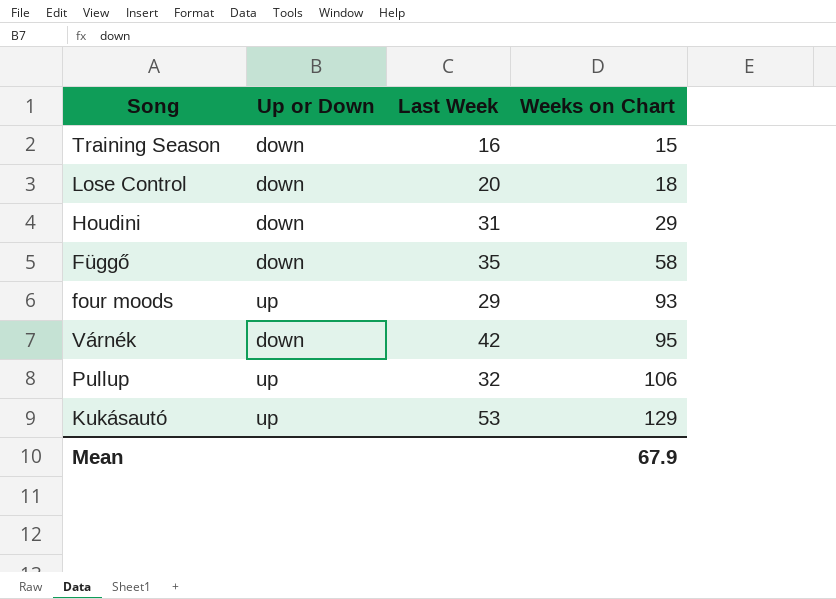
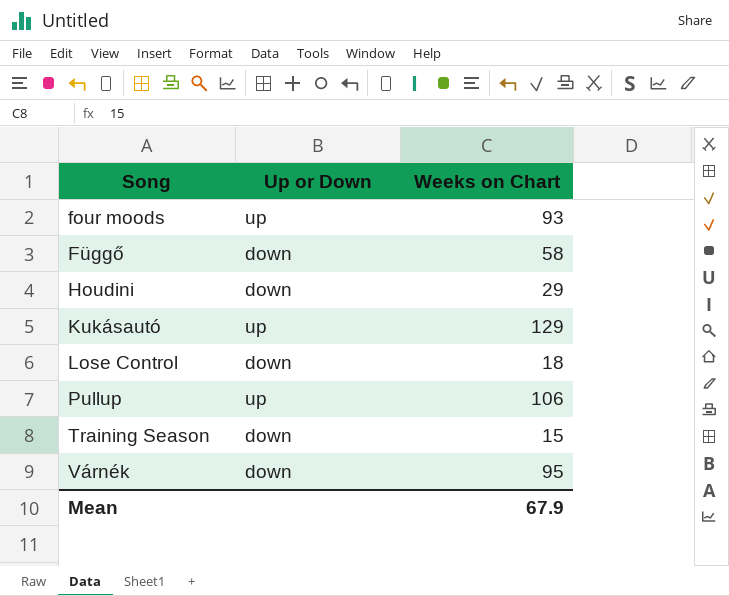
row order: Weeks on Chart ascending -> Song ascending
column Last Week | position: 3 -> none

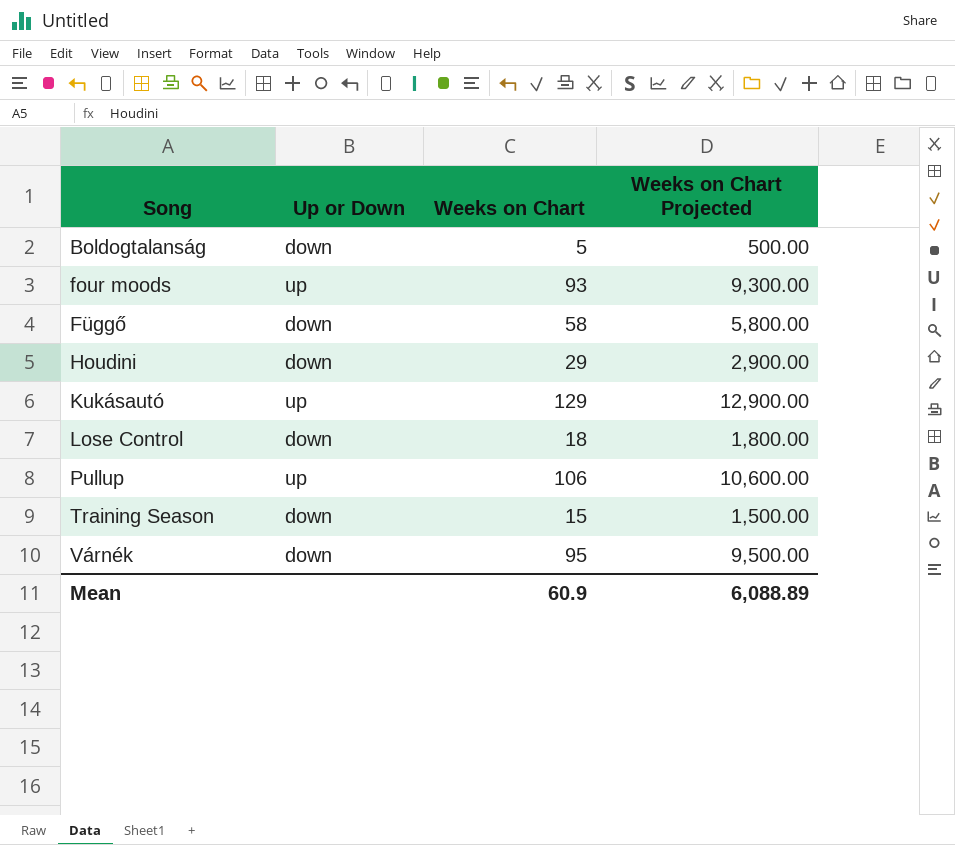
column Weeks on Chart Projected | formula: none -> [Weeks on Chart] * 100
row Boldogtalanság: none -> down | 5 | 500.00
Mean | Weeks on Chart: 67.9 -> 60.9

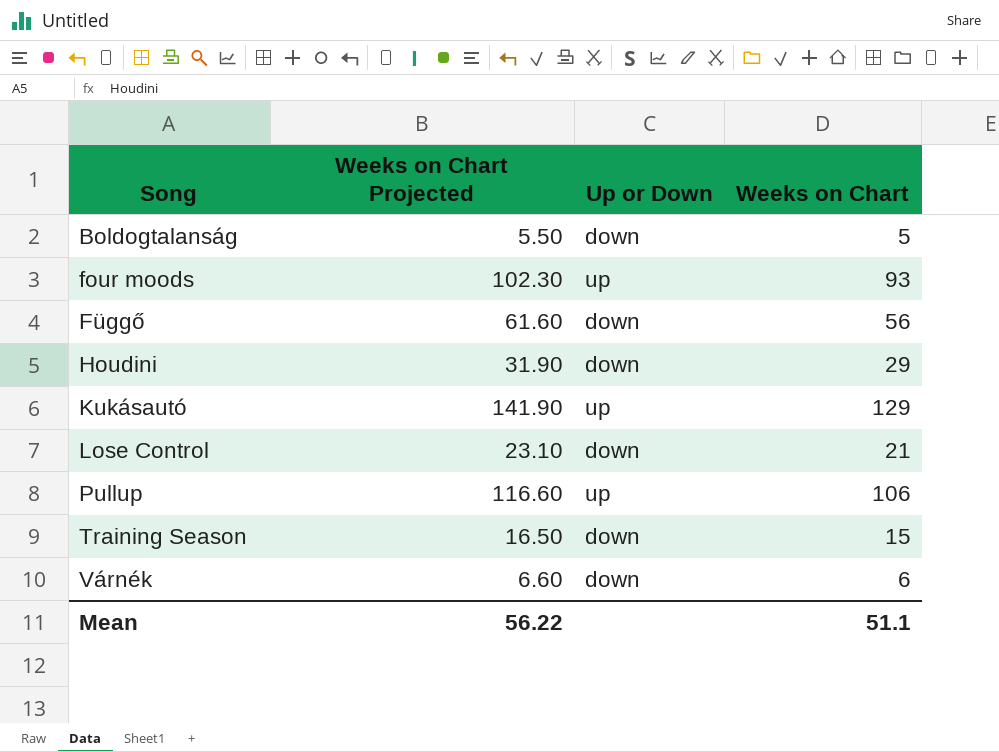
column Weeks on Chart Projected | formula: [Weeks on Chart] * 100 -> [Weeks on Chart] * 1.1
column Weeks on Chart Projected | position: 4 -> 2
Függő | Weeks on Chart: 58 -> 56
Lose Control | Weeks on Chart: 18 -> 21
Várnék | Weeks on Chart: 95 -> 6
Mean | Weeks on Chart Projected: 6,088.89 -> 56.22
Mean | Weeks on Chart: 60.9 -> 51.1

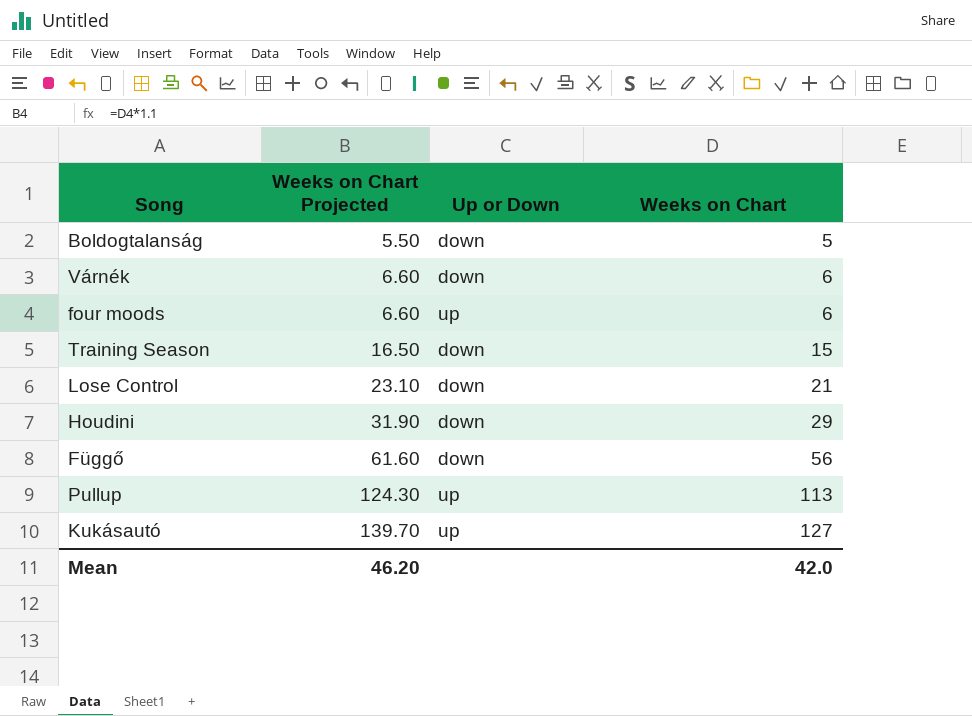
row order: Song ascending -> Weeks on Chart Projected ascending
four moods | Weeks on Chart Projected: 102.30 -> 6.60
four moods | Weeks on Chart: 93 -> 6
Pullup | Weeks on Chart Projected: 116.60 -> 124.30
Pullup | Weeks on Chart: 106 -> 113
Kukásautó | Weeks on Chart Projected: 141.90 -> 139.70
Kukásautó | Weeks on Chart: 129 -> 127
Mean | Weeks on Chart Projected: 56.22 -> 46.20
Mean | Weeks on Chart: 51.1 -> 42.0

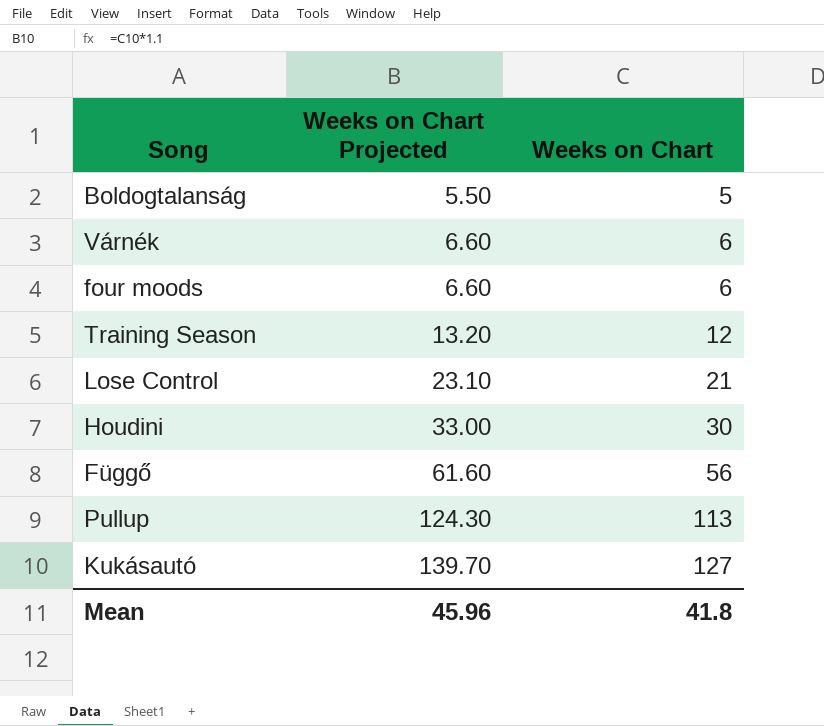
column Up or Down | position: 3 -> none
Training Season | Weeks on Chart Projected: 16.50 -> 13.20
Training Season | Weeks on Chart: 15 -> 12
Houdini | Weeks on Chart Projected: 31.90 -> 33.00
Houdini | Weeks on Chart: 29 -> 30
Mean | Weeks on Chart Projected: 46.20 -> 45.96
Mean | Weeks on Chart: 42.0 -> 41.8

